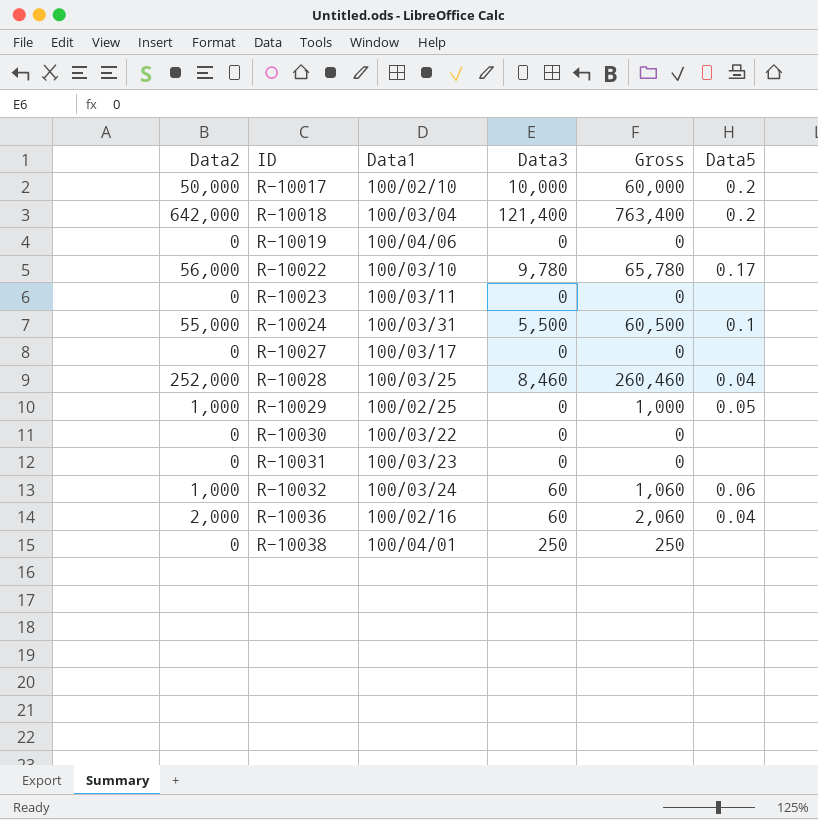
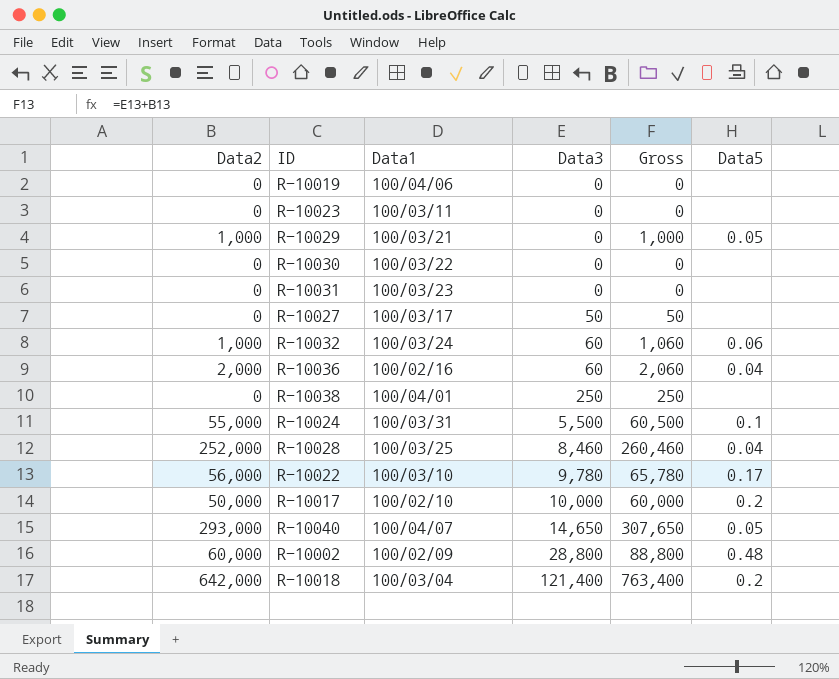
row order: ID ascending -> Data3 ascending
R-10029 | Data1: 100/02/25 -> 100/03/21
R-10027 | Data3: 0 -> 50
R-10027 | Gross: 0 -> 50
row R-10040: none -> 293,000 | 100/04/07 | 14,650 | 307,650 | 0.05
row R-10002: none -> 60,000 | 100/02/09 | 28,800 | 88,800 | 0.48

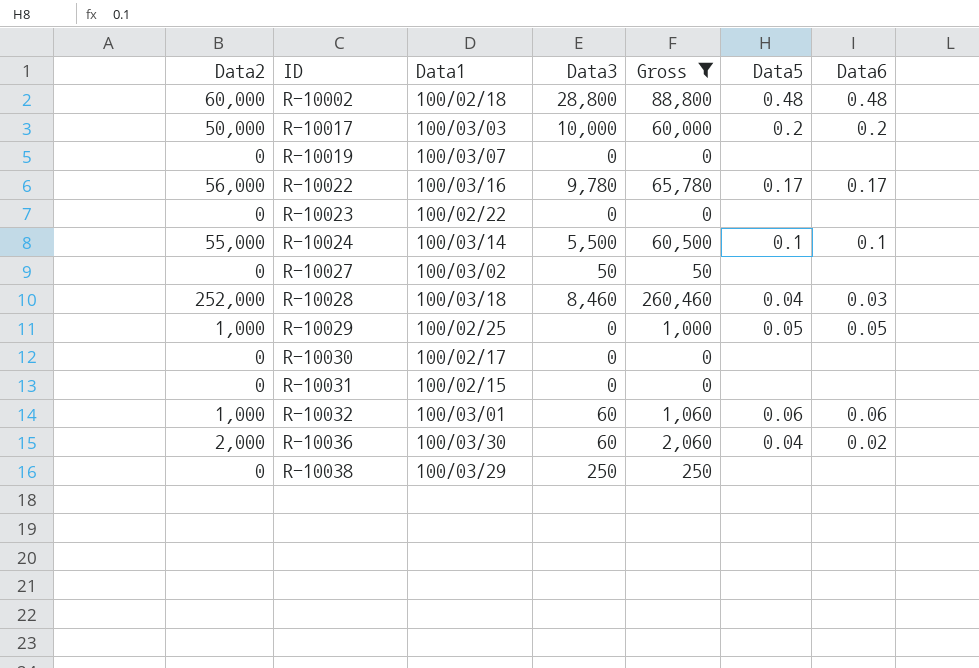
filter: none -> Gross <= 260,460
row order: Data3 ascending -> ID ascending
column Data6 | position: none -> 7
R-10002 | Data1: 100/02/09 -> 100/02/18
R-10017 | Data1: 100/02/10 -> 100/03/03
R-10019 | Data1: 100/04/06 -> 100/03/07
R-10022 | Data1: 100/03/10 -> 100/03/16
R-10023 | Data1: 100/03/11 -> 100/02/22
R-10024 | Data1: 100/03/31 -> 100/03/14
R-10027 | Data1: 100/03/17 -> 100/03/02
R-10028 | Data1: 100/03/25 -> 100/03/18
R-10029 | Data1: 100/03/21 -> 100/02/25
R-10030 | Data1: 100/03/22 -> 100/02/17
R-10031 | Data1: 100/03/23 -> 100/02/15
R-10032 | Data1: 100/03/24 -> 100/03/01
R-10036 | Data1: 100/02/16 -> 100/03/30
R-10038 | Data1: 100/04/01 -> 100/03/29

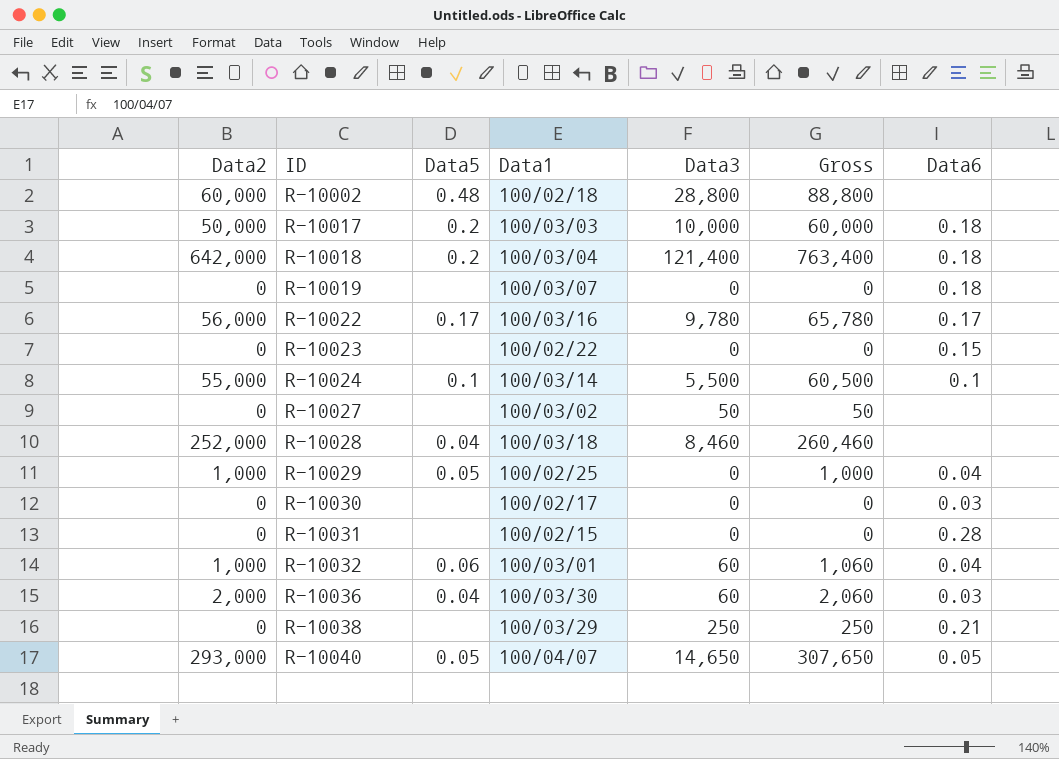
filter: Gross <= 260,460 -> none
column Data5 | position: 6 -> 3
R-10002 | Data6: 0.48 -> none
R-10017 | Data6: 0.2 -> 0.18
R-10019 | Data6: none -> 0.18
R-10023 | Data6: none -> 0.15
R-10028 | Data6: 0.03 -> none
R-10029 | Data6: 0.05 -> 0.04
R-10030 | Data6: none -> 0.03
R-10031 | Data6: none -> 0.28
R-10032 | Data6: 0.06 -> 0.04
R-10036 | Data6: 0.02 -> 0.03
R-10038 | Data6: none -> 0.21

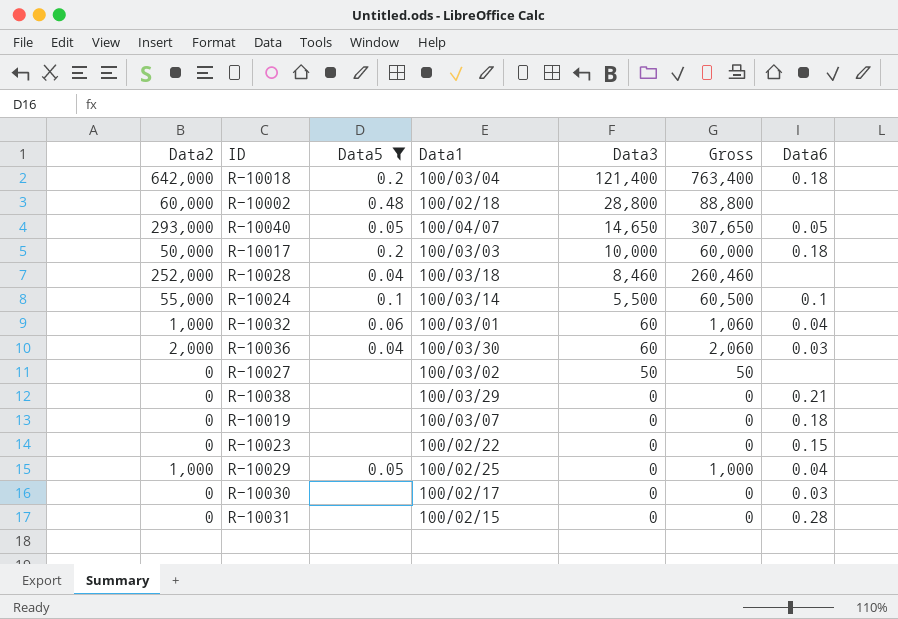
filter: none -> Data5 != 0.17
row order: ID ascending -> Data3 descending
R-10038 | Data3: 250 -> 0
R-10038 | Gross: 250 -> 0

